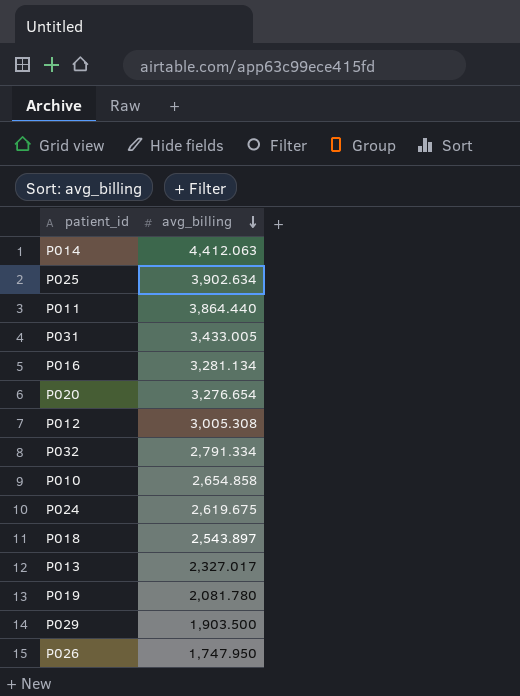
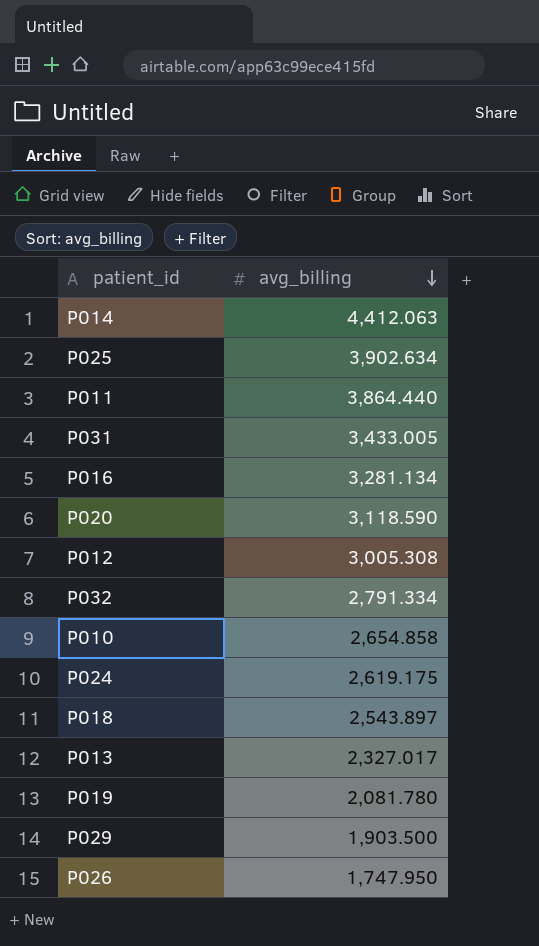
P020 | avg_billing: 3,276.654 -> 3,118.590
P024 | avg_billing: 2,619.675 -> 2,619.175

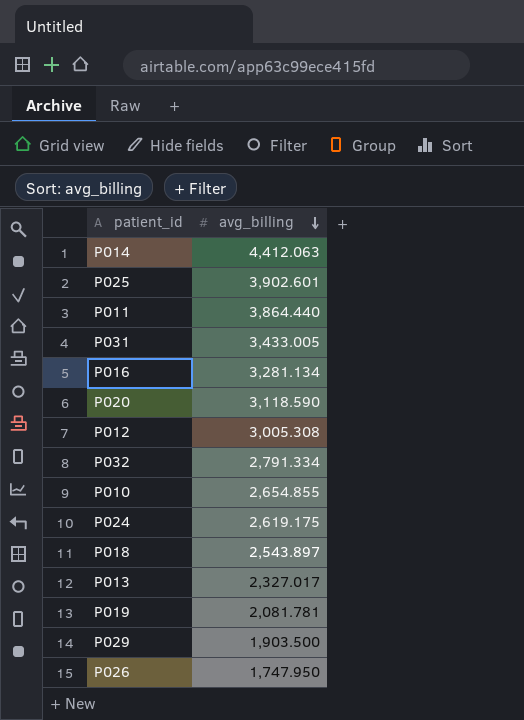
P025 | avg_billing: 3,902.634 -> 3,902.601
P010 | avg_billing: 2,654.858 -> 2,654.855
P019 | avg_billing: 2,081.780 -> 2,081.781

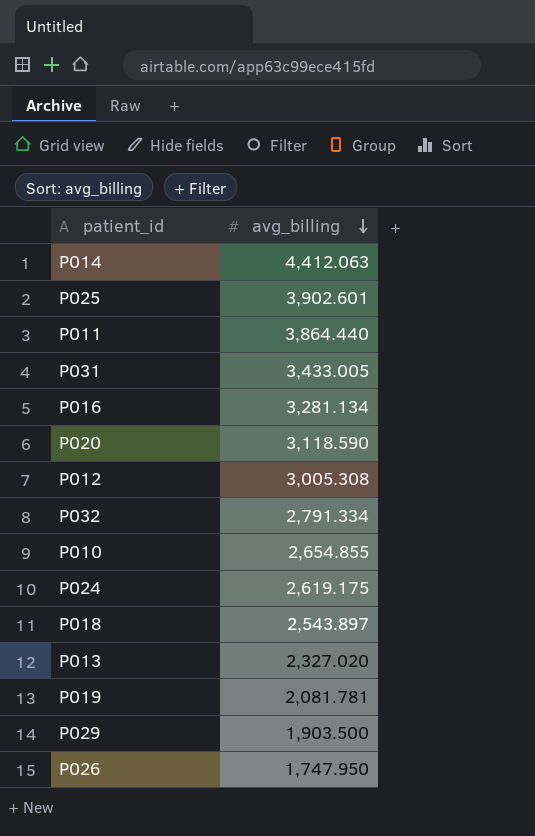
P013 | avg_billing: 2,327.017 -> 2,327.020

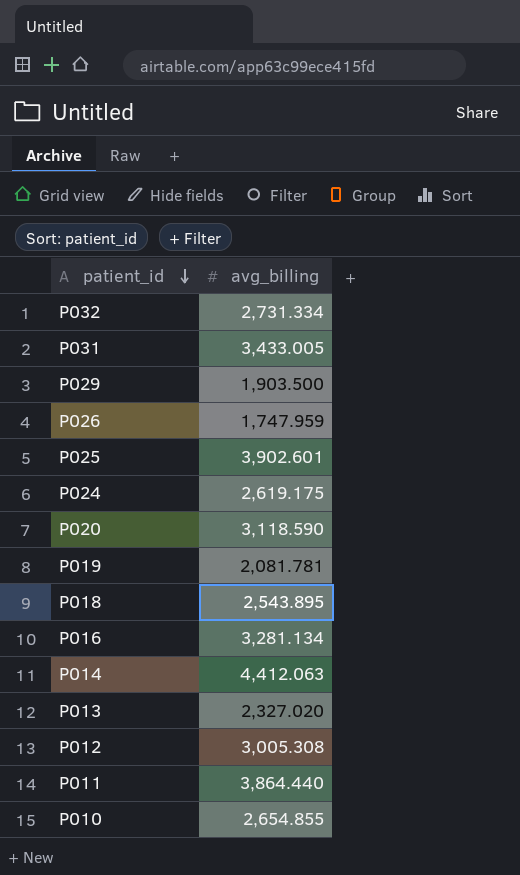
row order: avg_billing descending -> patient_id descending
P032 | avg_billing: 2,791.334 -> 2,731.334
P026 | avg_billing: 1,747.950 -> 1,747.959
P018 | avg_billing: 2,543.897 -> 2,543.895

